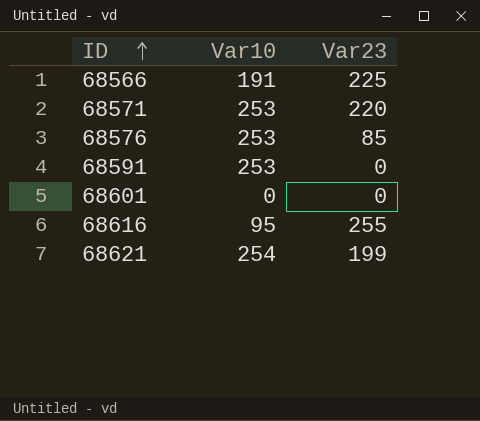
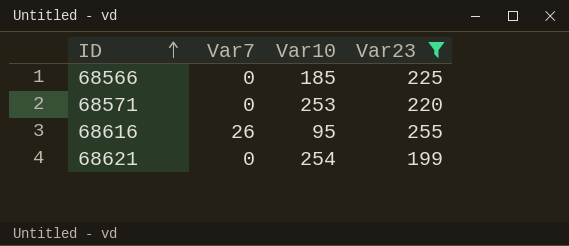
filter: none -> Var23 >= 199
column Var7 | position: none -> 2
68566 | Var10: 191 -> 185

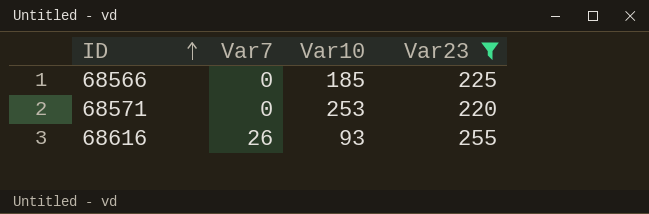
row 68621: 0 | 254 | 199 -> none
68616 | Var10: 95 -> 93

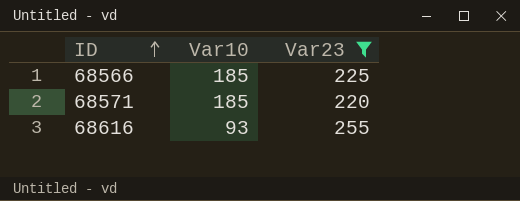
column Var7 | position: 2 -> none
68571 | Var10: 253 -> 185

